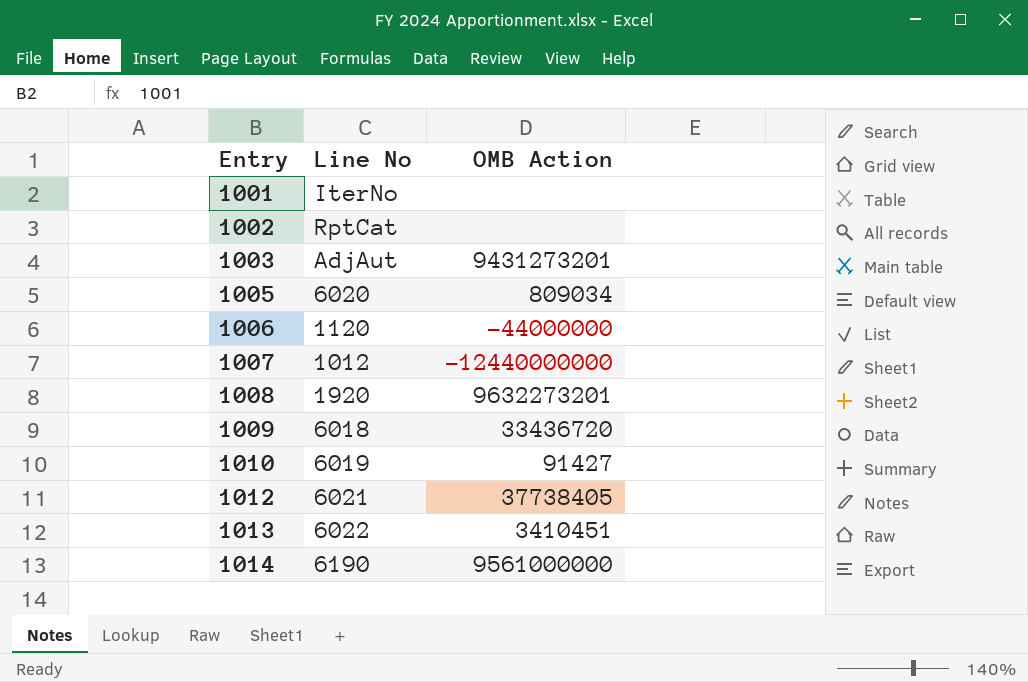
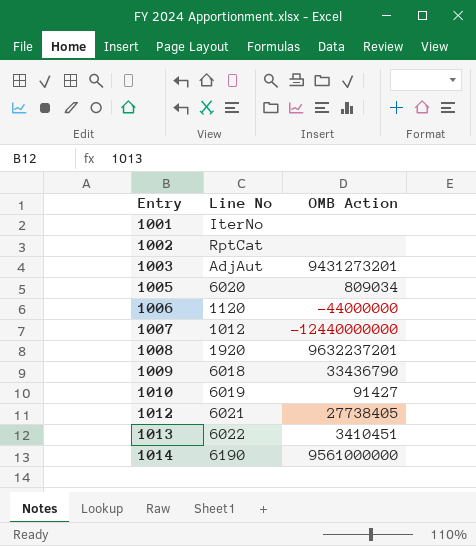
1008 | OMB Action: 9632273201 -> 9632237201
1009 | OMB Action: 33436720 -> 33436790
1012 | OMB Action: 37738405 -> 27738405

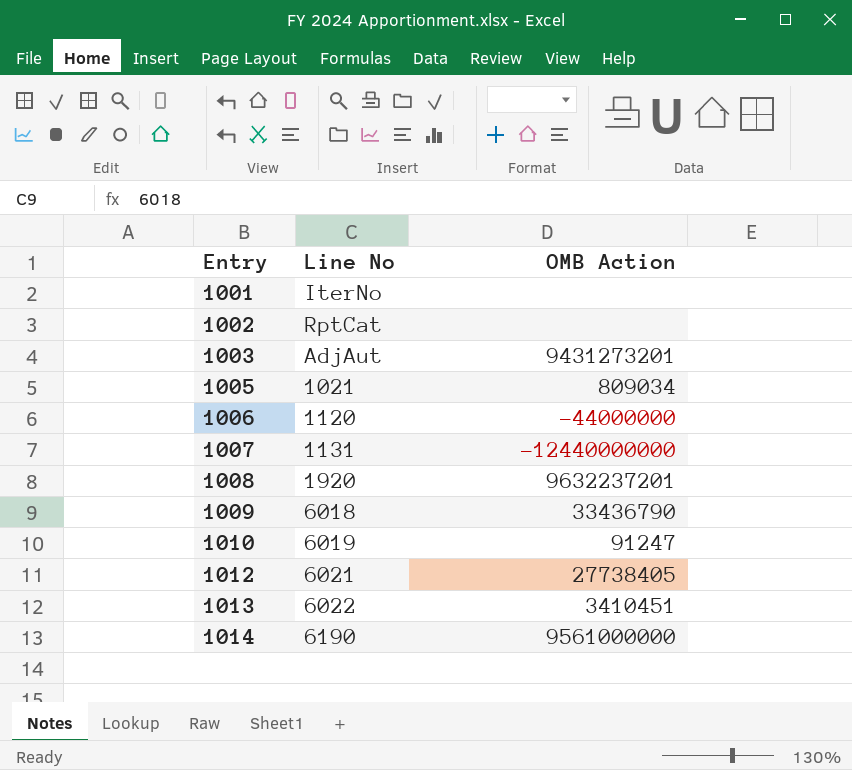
1005 | Line No: 6020 -> 1021
1007 | Line No: 1012 -> 1131
1010 | OMB Action: 91427 -> 91247

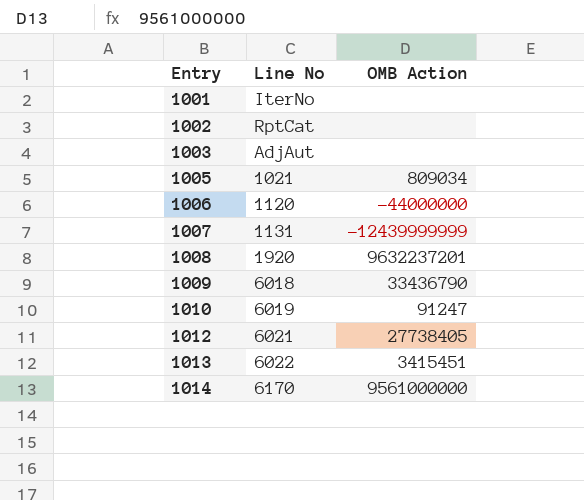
1003 | OMB Action: 9431273201 -> none
1007 | OMB Action: -12440000000 -> -12439999999
1013 | OMB Action: 3410451 -> 3415451
1014 | Line No: 6190 -> 6170

